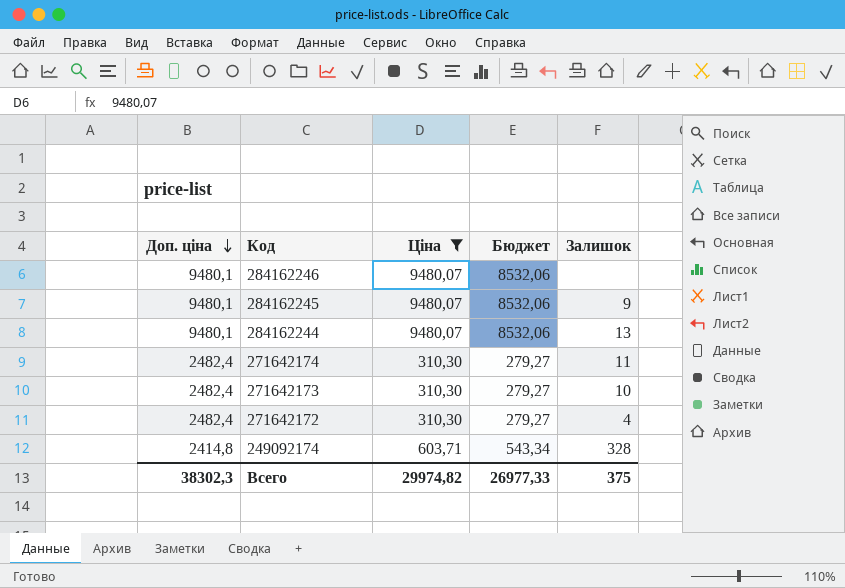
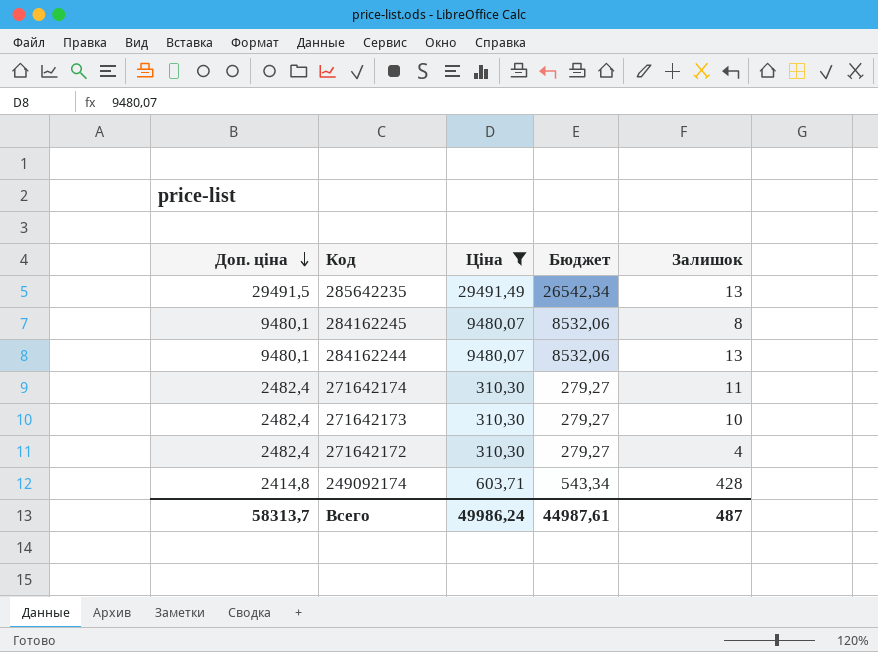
row 284162246: 9480,1 | 9480,07 | 8532,06 | none -> none
row 285642235: none -> 29491,5 | 29491,49 | 26542,34 | 13
284162245 | Залишок: 9 -> 8
249092174 | Залишок: 328 -> 428
Всего | Доп. ціна: 38302,3 -> 58313,7
Всего | Ціна: 29974,82 -> 49986,24
Всего | Бюджет: 26977,33 -> 44987,61
Всего | Залишок: 375 -> 487

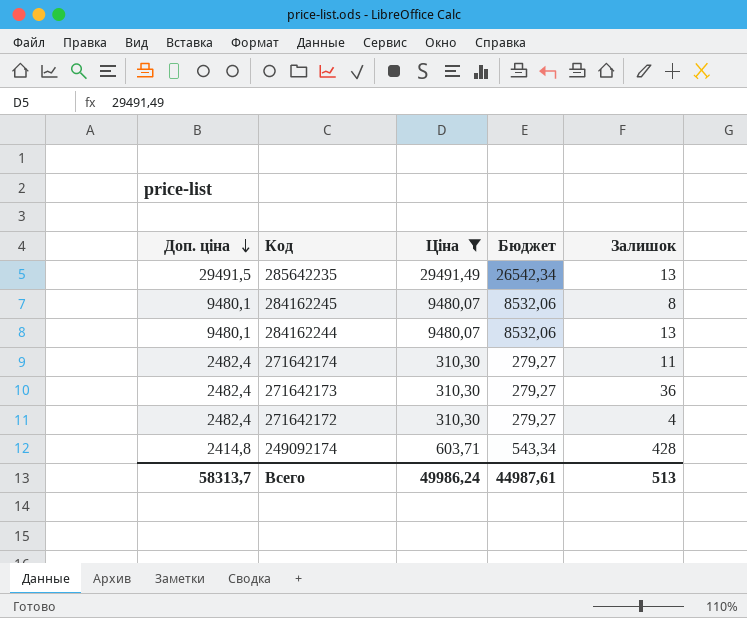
271642173 | Залишок: 10 -> 36
Всего | Залишок: 487 -> 513

